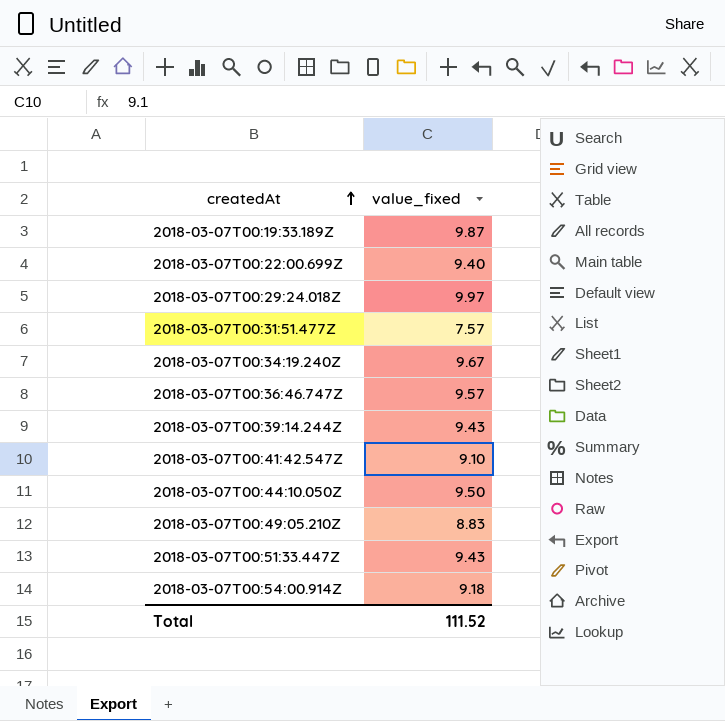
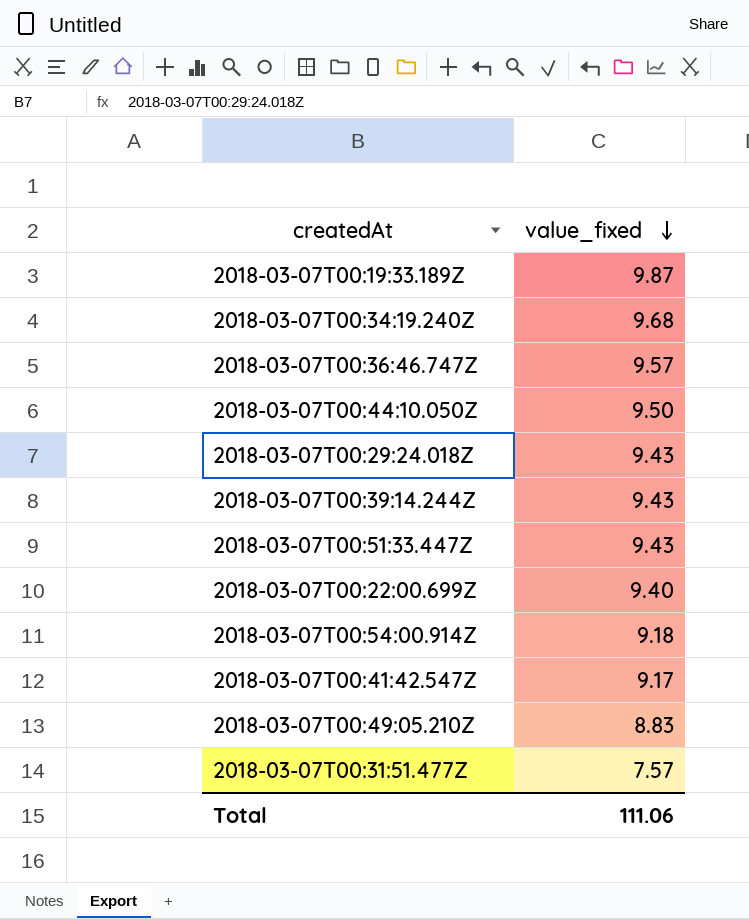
row order: createdAt ascending -> value_fixed descending
2018-03-07T00:34:19.240Z | value_fixed: 9.67 -> 9.68
2018-03-07T00:29:24.018Z | value_fixed: 9.97 -> 9.43
2018-03-07T00:41:42.547Z | value_fixed: 9.10 -> 9.17
Total | value_fixed: 111.52 -> 111.06

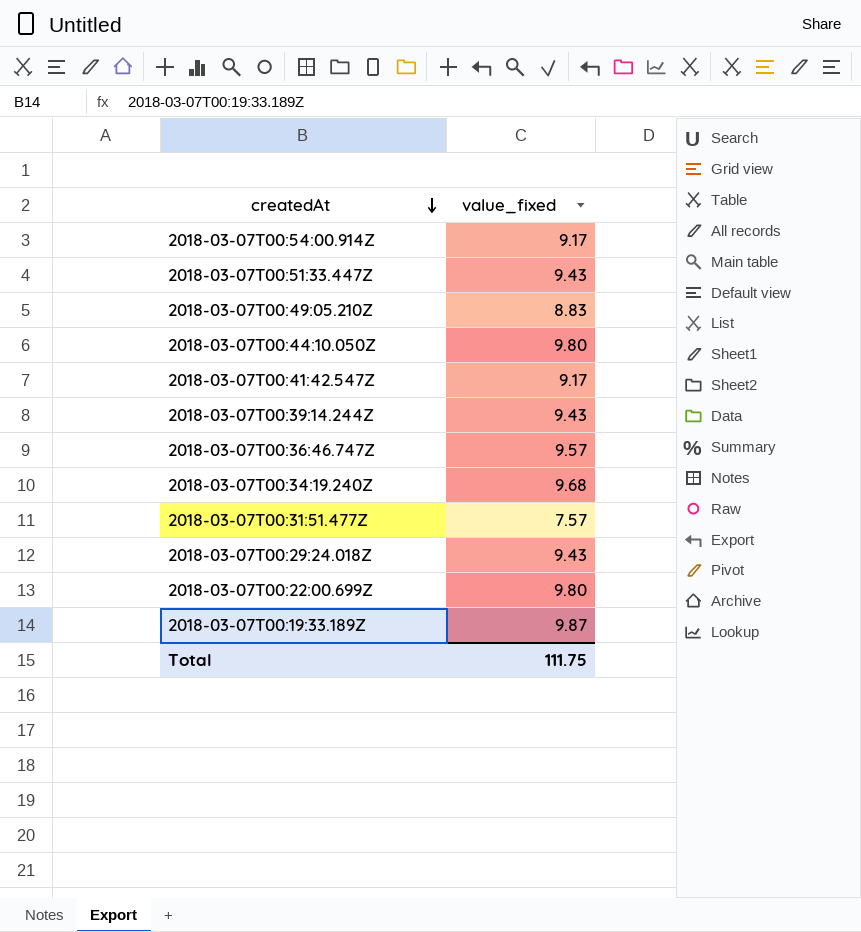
row order: value_fixed descending -> createdAt descending
2018-03-07T00:54:00.914Z | value_fixed: 9.18 -> 9.17
2018-03-07T00:44:10.050Z | value_fixed: 9.50 -> 9.80
2018-03-07T00:22:00.699Z | value_fixed: 9.40 -> 9.80
Total | value_fixed: 111.06 -> 111.75

